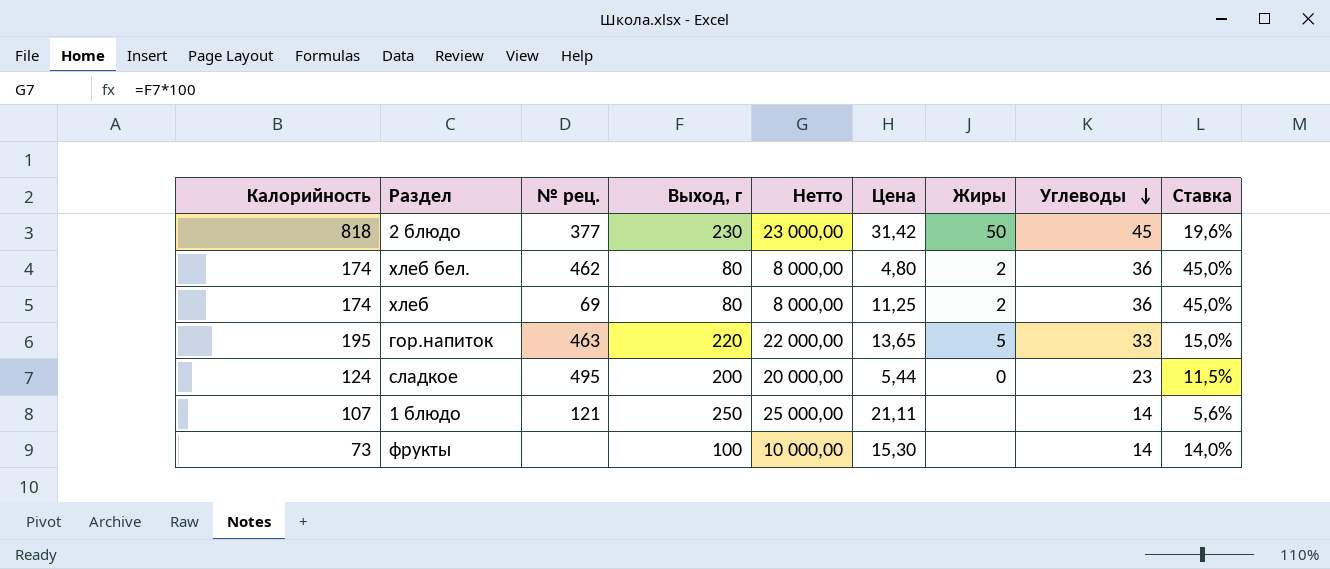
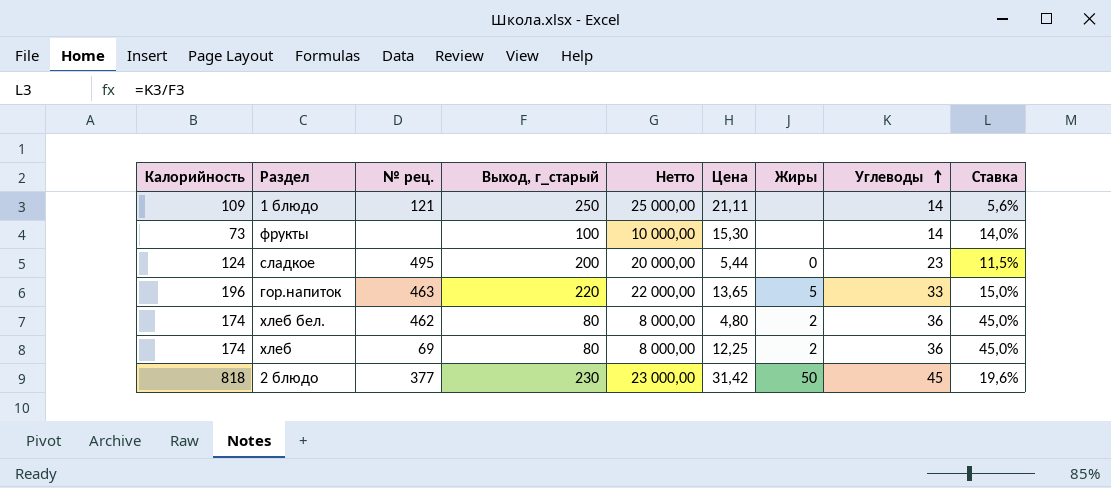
row order: Углеводы descending -> Углеводы ascending
column name: Выход, г -> Выход, г_старый
1 блюдо | Калорийность: 107 -> 109
гор.напиток | Калорийность: 195 -> 196
хлеб | Цена: 11,25 -> 12,25

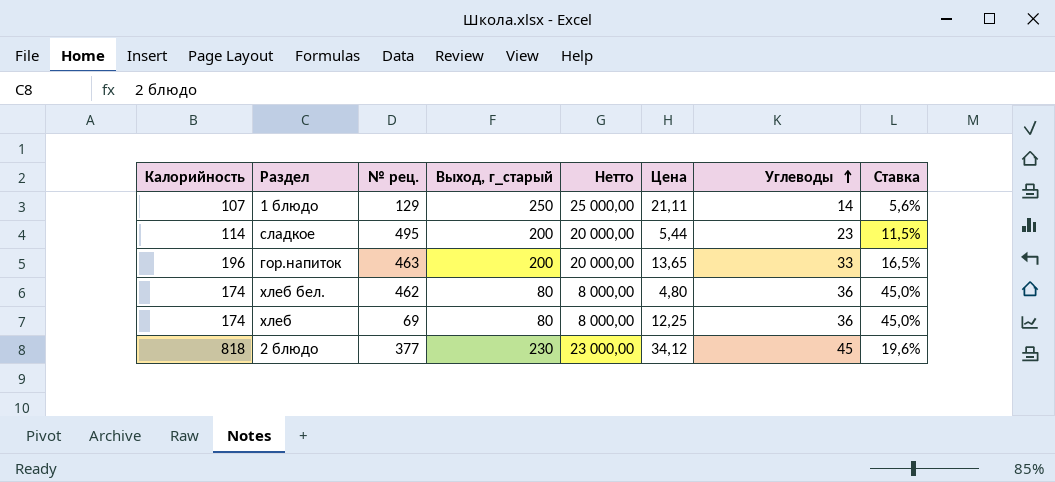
column Жиры | position: 7 -> none
row фрукты: 73 | none | 100 | 10 000,00 | 15,30 | none | 14 | 14,0% -> none
1 блюдо | Калорийность: 109 -> 107
1 блюдо | № рец.: 121 -> 129
сладкое | Калорийность: 124 -> 114
гор.напиток | Выход, г_старый: 220 -> 200
гор.напиток | Нетто: 22 000,00 -> 20 000,00
гор.напиток | Ставка: 15,0% -> 16,5%
2 блюдо | Цена: 31,42 -> 34,12

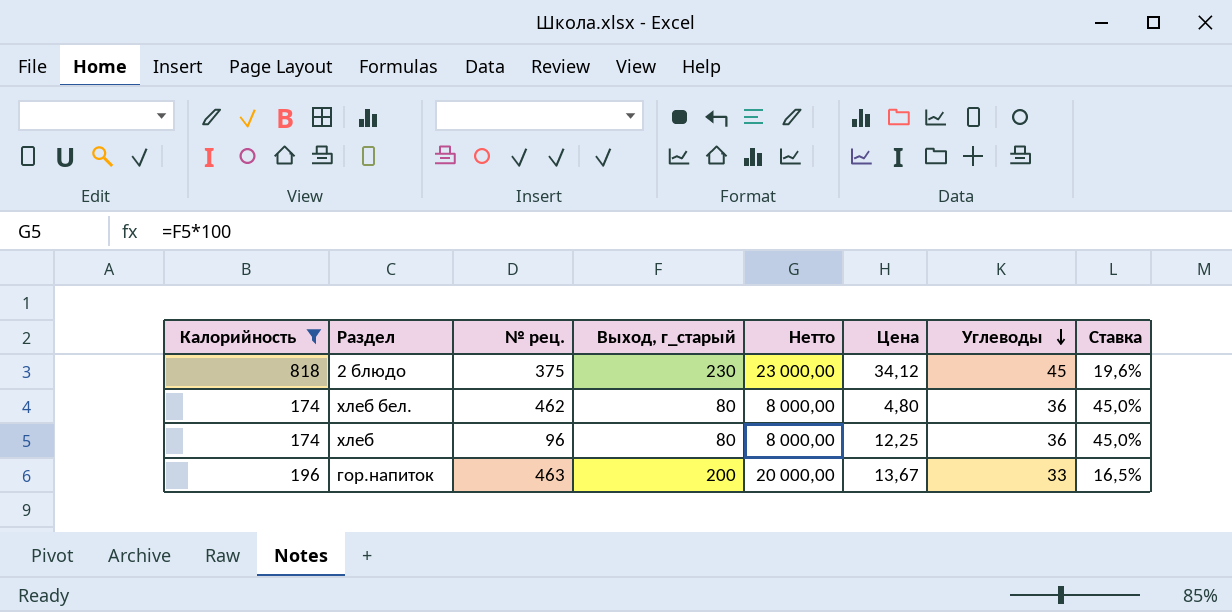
filter: none -> Калорийность >= 174
row order: Углеводы ascending -> Углеводы descending
2 блюдо | № рец.: 377 -> 375
хлеб | № рец.: 69 -> 96
гор.напиток | Цена: 13,65 -> 13,67

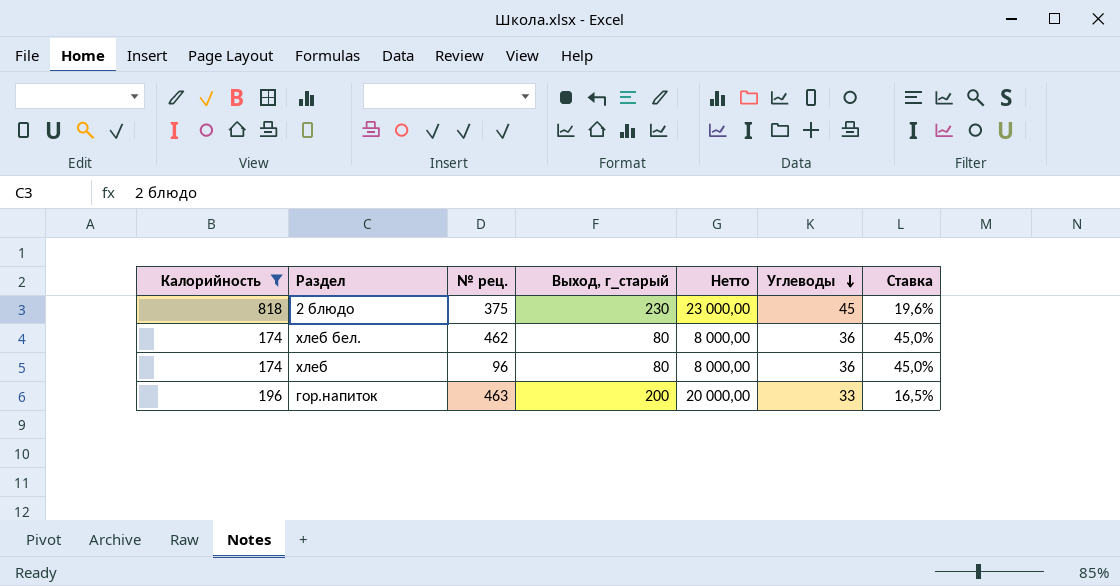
column Цена | position: 6 -> none

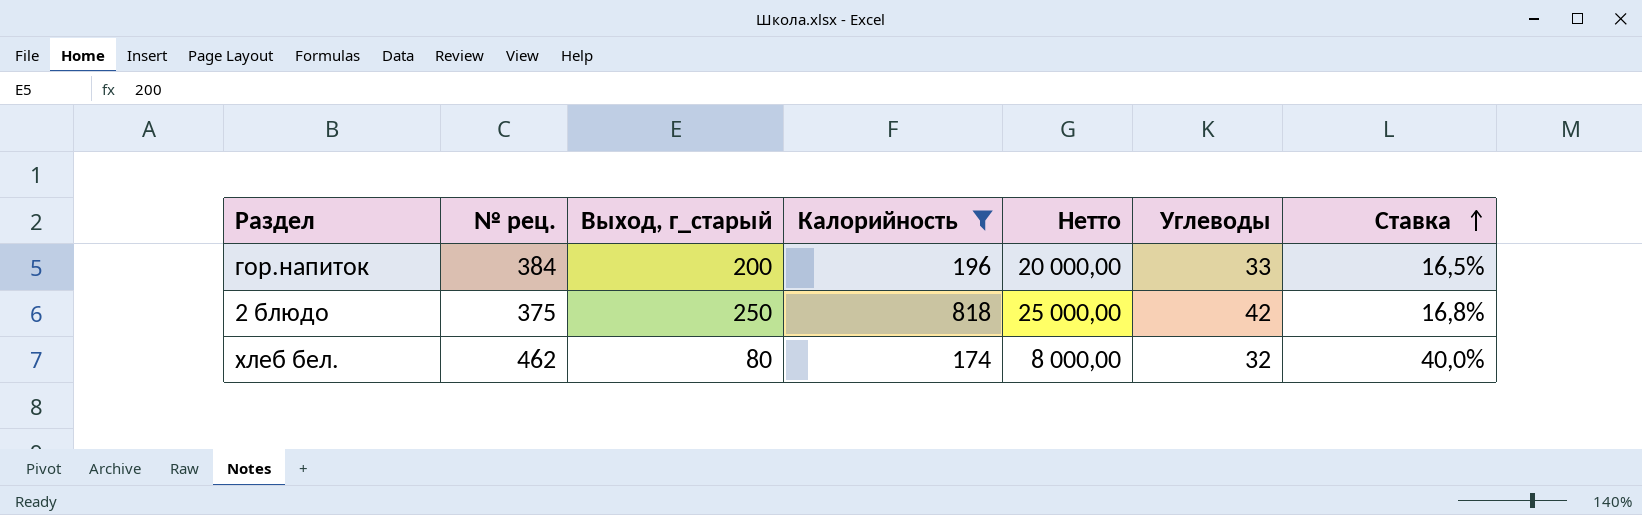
row order: Углеводы descending -> Ставка ascending
column Калорийность | position: 1 -> 4
row хлеб: 174 | 96 | 80 | 8 000,00 | 36 | 45,0% -> none
гор.напиток | № рец.: 463 -> 384
2 блюдо | Выход, г_старый: 230 -> 250
2 блюдо | Нетто: 23 000,00 -> 25 000,00
2 блюдо | Углеводы: 45 -> 42
2 блюдо | Ставка: 19,6% -> 16,8%
хлеб бел. | Углеводы: 36 -> 32
хлеб бел. | Ставка: 45,0% -> 40,0%

